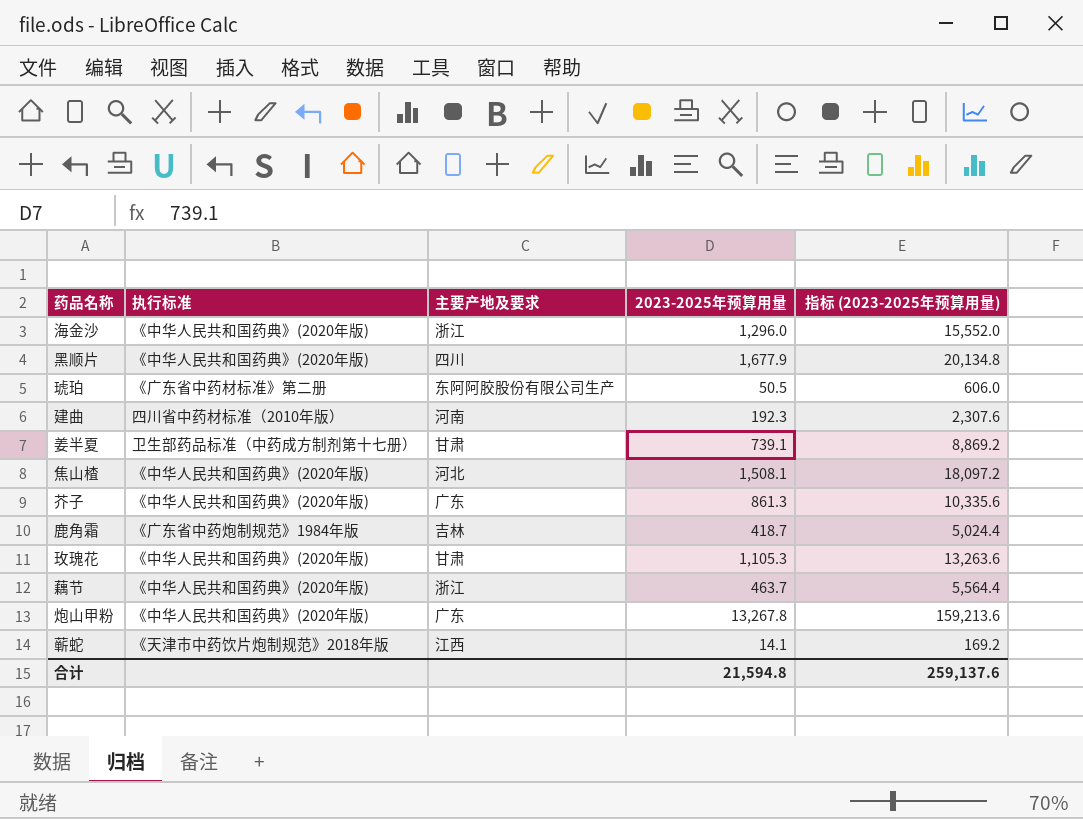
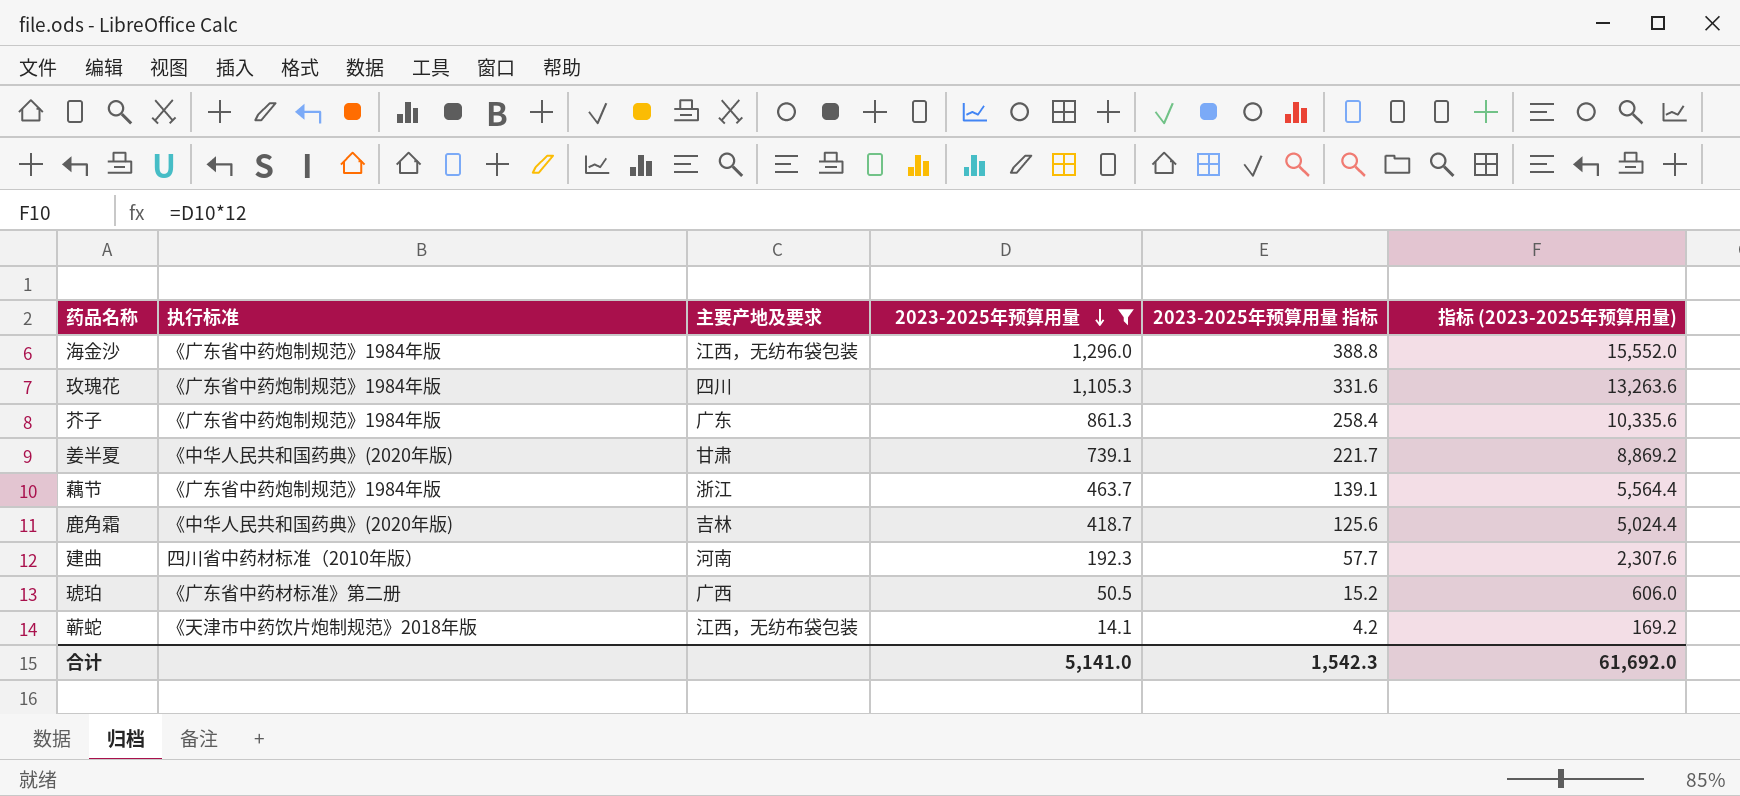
filter: none -> 2023-2025年预算用量 <= 1,296.0
row order: none -> 2023-2025年预算用量 descending
column 2023-2025年预算用量 指标 | formula: none -> [2023-2025年预算用量] * 0.3
海金沙 | 执行标准: 《中华人民共和国药典》(2020年版) -> 《广东省中药炮制规范》1984年版
海金沙 | 主要产地及要求: 浙江 -> 江西，无纺布袋包装
玫瑰花 | 执行标准: 《中华人民共和国药典》(2020年版) -> 《广东省中药炮制规范》1984年版
玫瑰花 | 主要产地及要求: 甘肃 -> 四川
芥子 | 执行标准: 《中华人民共和国药典》(2020年版) -> 《广东省中药炮制规范》1984年版
姜半夏 | 执行标准: 卫生部药品标准（中药成方制剂第十七册） -> 《中华人民共和国药典》(2020年版)
藕节 | 执行标准: 《中华人民共和国药典》(2020年版) -> 《广东省中药炮制规范》1984年版
鹿角霜 | 执行标准: 《广东省中药炮制规范》1984年版 -> 《中华人民共和国药典》(2020年版)
琥珀 | 主要产地及要求: 东阿阿胶股份有限公司生产 -> 广西
蕲蛇 | 主要产地及要求: 江西 -> 江西，无纺布袋包装
合计 | 2023-2025年预算用量: 21,594.8 -> 5,141.0
合计 | 指标 (2023-2025年预算用量): 259,137.6 -> 61,692.0

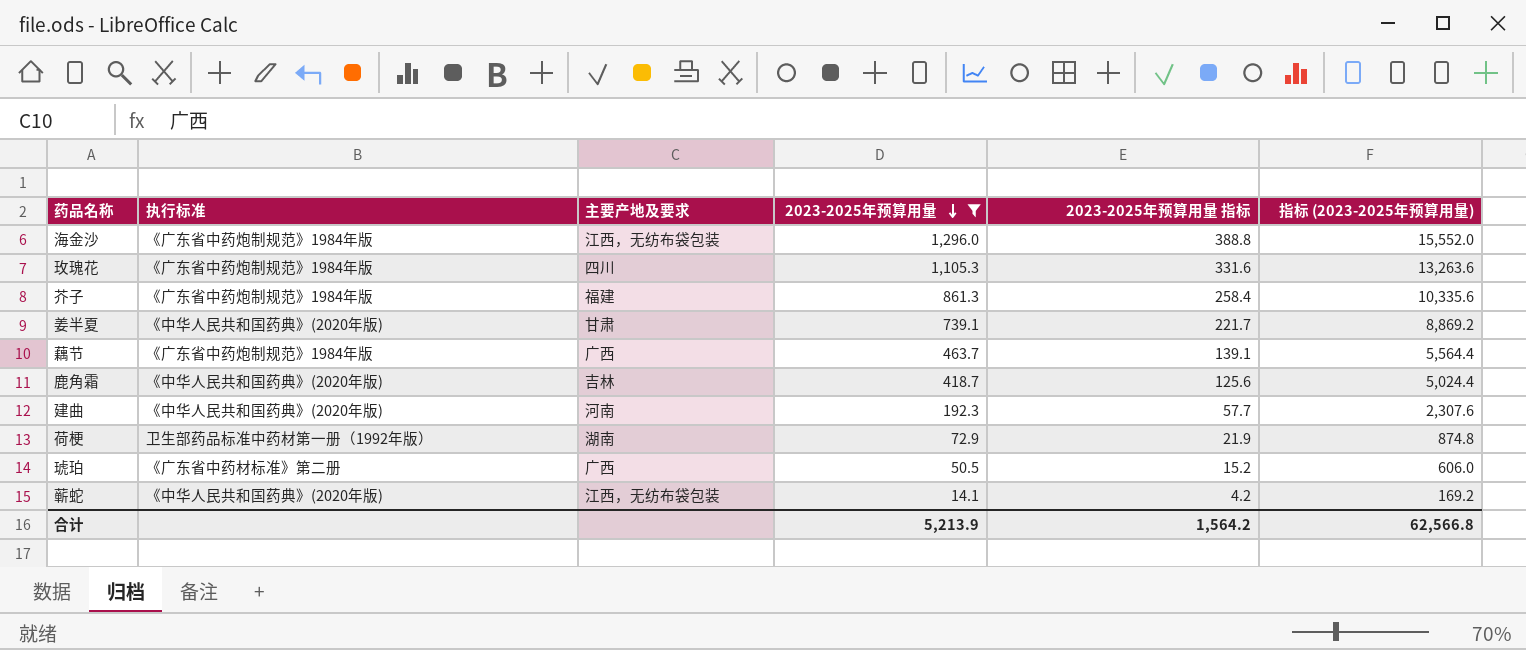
芥子 | 主要产地及要求: 广东 -> 福建
藕节 | 主要产地及要求: 浙江 -> 广西
建曲 | 执行标准: 四川省中药材标准（2010年版） -> 《中华人民共和国药典》(2020年版)
row 荷梗: none -> 卫生部药品标准中药材第一册（1992年版） | 湖南 | 72.9 | 21.9 | 874.8
蕲蛇 | 执行标准: 《天津市中药饮片炮制规范》2018年版 -> 《中华人民共和国药典》(2020年版)
合计 | 2023-2025年预算用量: 5,141.0 -> 5,213.9
合计 | 2023-2025年预算用量 指标: 1,542.3 -> 1,564.2
合计 | 指标 (2023-2025年预算用量): 61,692.0 -> 62,566.8

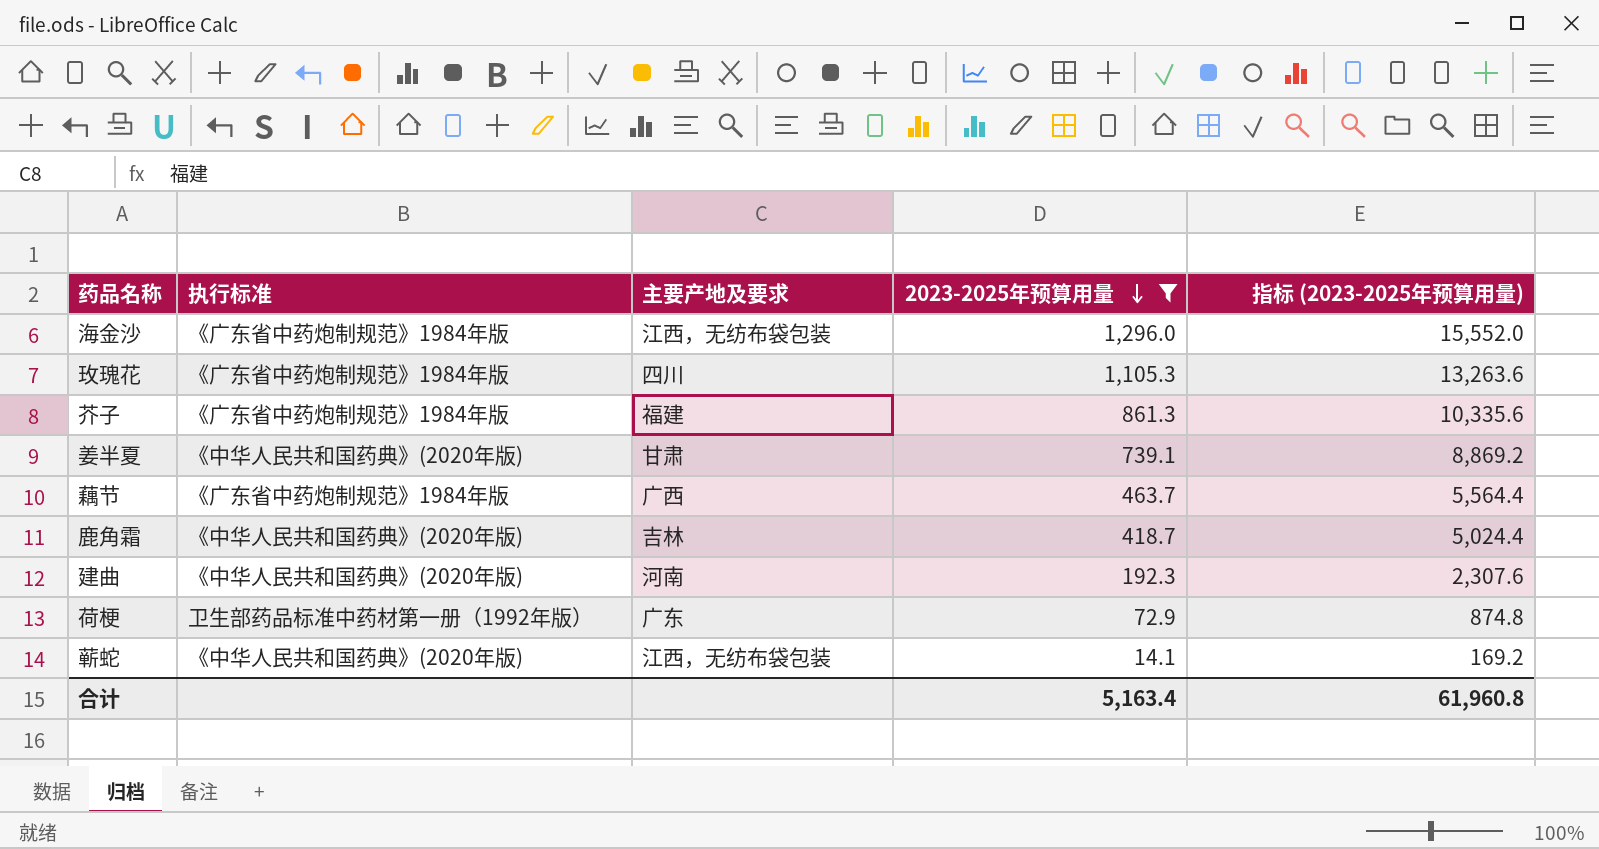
column 2023-2025年预算用量 指标 | formula: [2023-2025年预算用量] * 0.3 -> none
row 琥珀: 《广东省中药材标准》第二册 | 广西 | 50.5 | 15.2 | 606.0 -> none
荷梗 | 主要产地及要求: 湖南 -> 广东
合计 | 2023-2025年预算用量: 5,213.9 -> 5,163.4
合计 | 指标 (2023-2025年预算用量): 62,566.8 -> 61,960.8

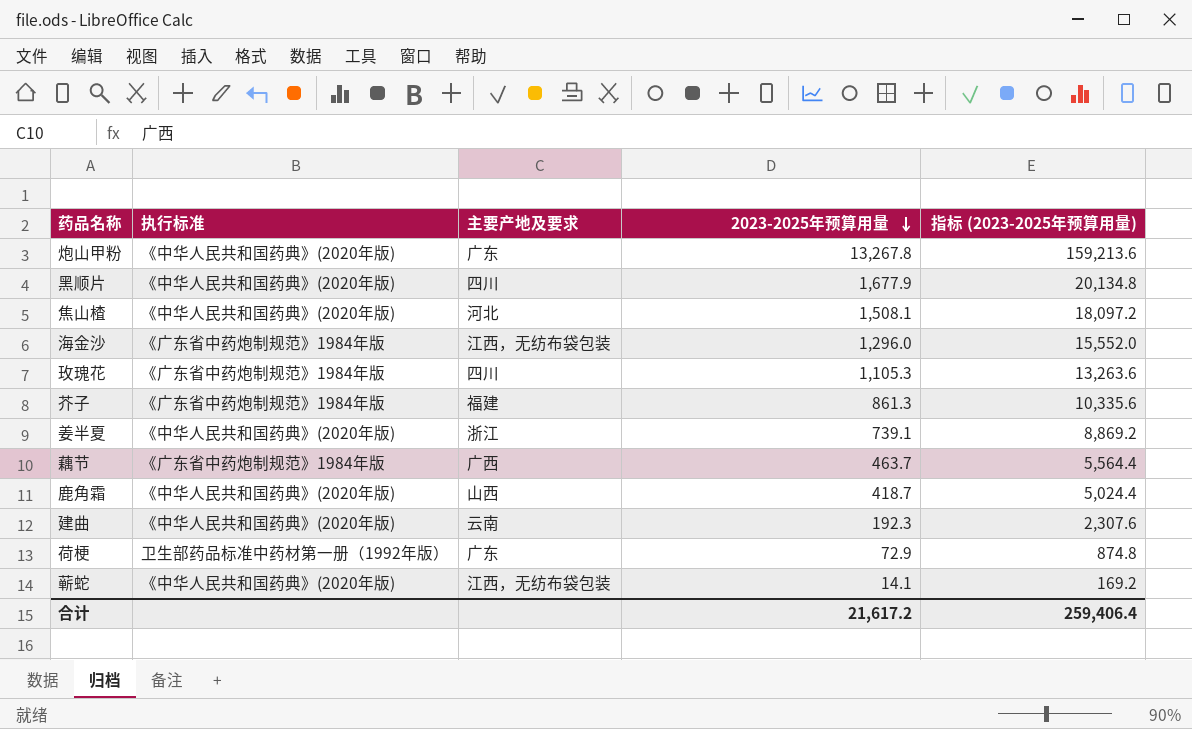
filter: 2023-2025年预算用量 <= 1,296.0 -> none
姜半夏 | 主要产地及要求: 甘肃 -> 浙江
鹿角霜 | 主要产地及要求: 吉林 -> 山西
建曲 | 主要产地及要求: 河南 -> 云南
合计 | 2023-2025年预算用量: 5,163.4 -> 21,617.2
合计 | 指标 (2023-2025年预算用量): 61,960.8 -> 259,406.4

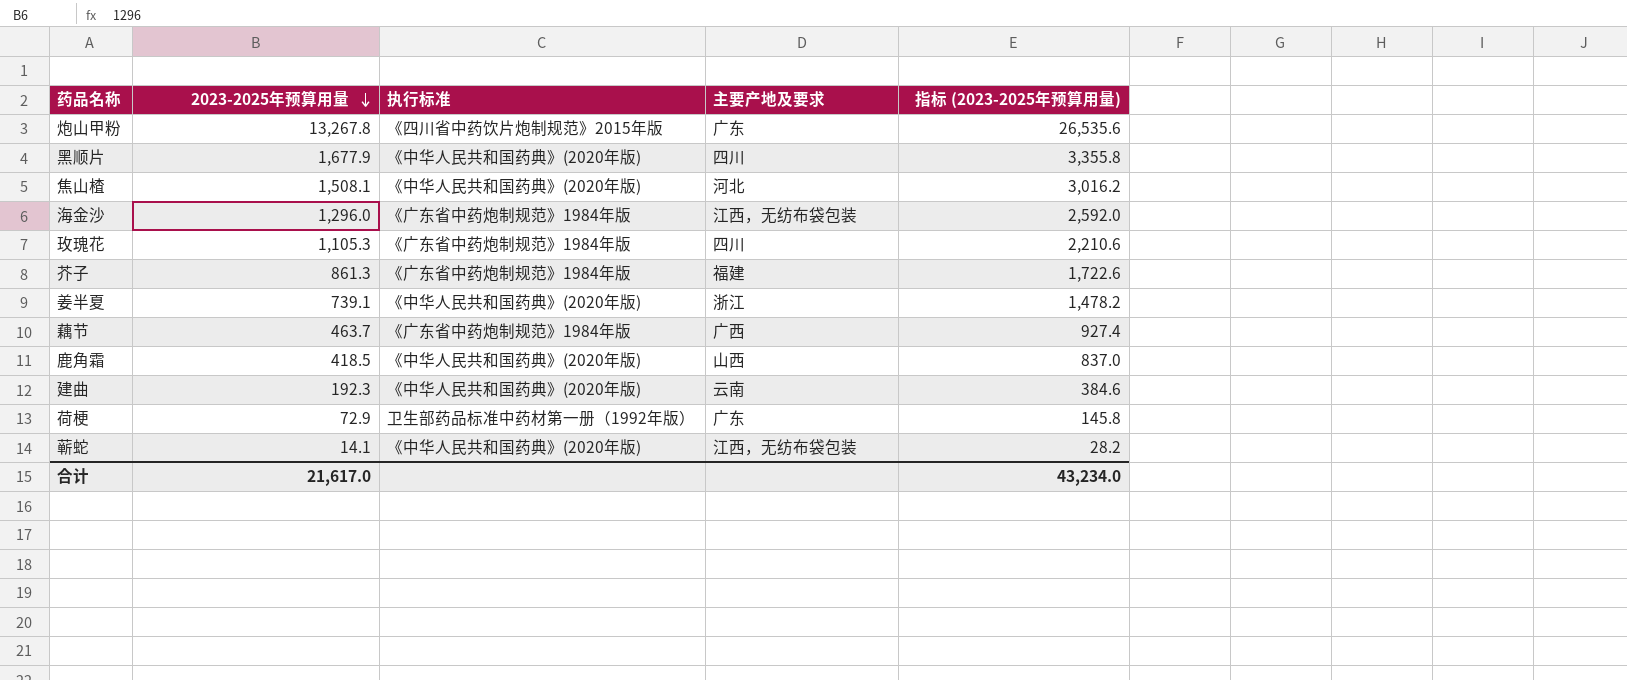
column 2023-2025年预算用量 | position: 4 -> 2
column 指标 (2023-2025年预算用量) | formula: [2023-2025年预算用量] * 12 -> [2023-2025年预算用量] * 2
炮山甲粉 | 执行标准: 《中华人民共和国药典》(2020年版) -> 《四川省中药饮片炮制规范》2015年版
鹿角霜 | 2023-2025年预算用量: 418.7 -> 418.5
合计 | 2023-2025年预算用量: 21,617.2 -> 21,617.0
合计 | 指标 (2023-2025年预算用量): 259,406.4 -> 43,234.0

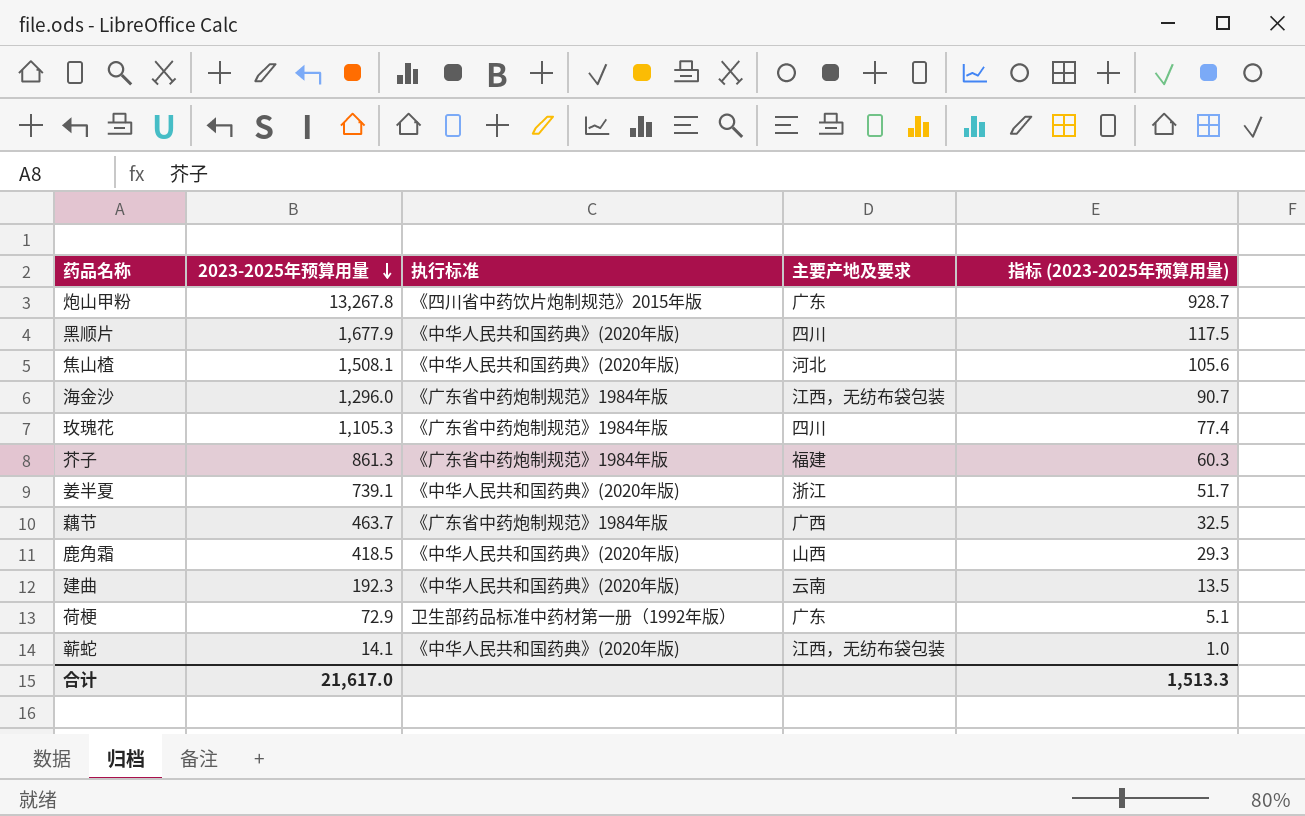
column 指标 (2023-2025年预算用量) | formula: [2023-2025年预算用量] * 2 -> [2023-2025年预算用量] * 0.07
合计 | 指标 (2023-2025年预算用量): 43,234.0 -> 1,513.3

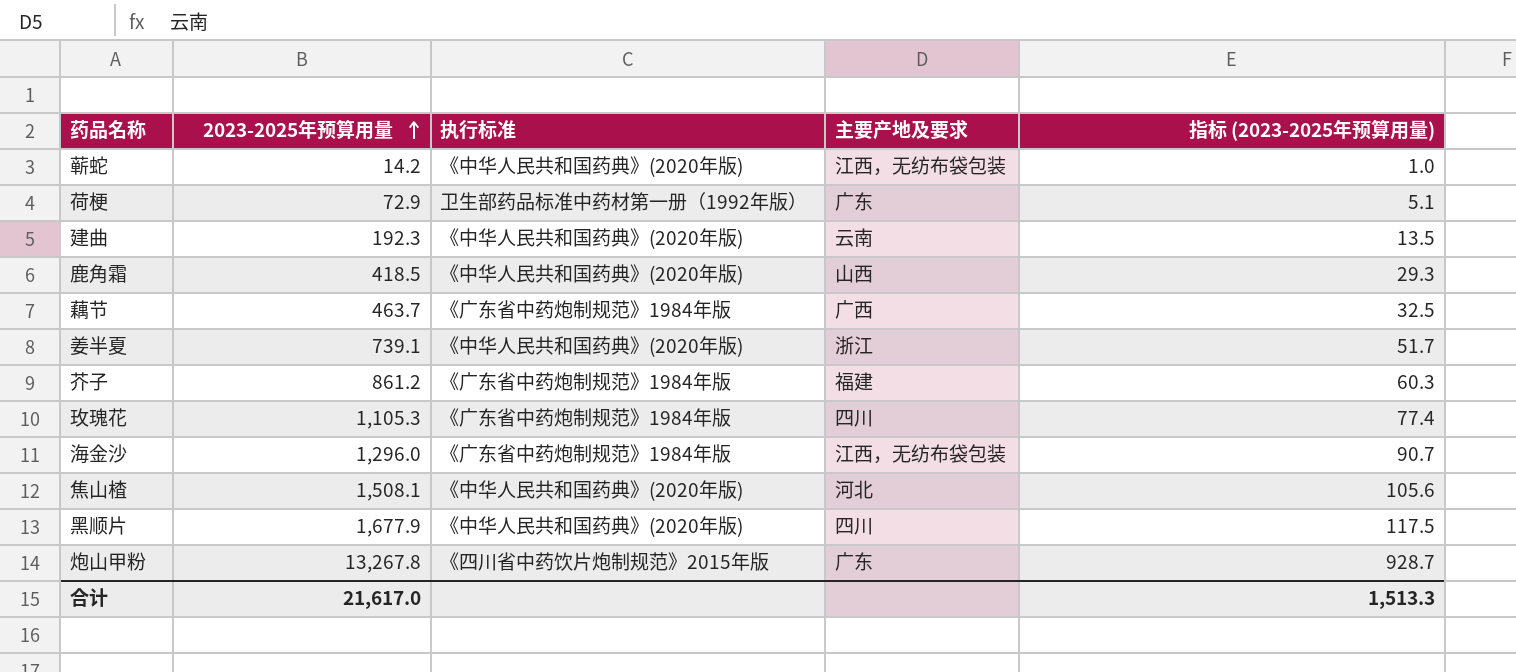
row order: 2023-2025年预算用量 descending -> 2023-2025年预算用量 ascending
蕲蛇 | 2023-2025年预算用量: 14.1 -> 14.2
芥子 | 2023-2025年预算用量: 861.3 -> 861.2

